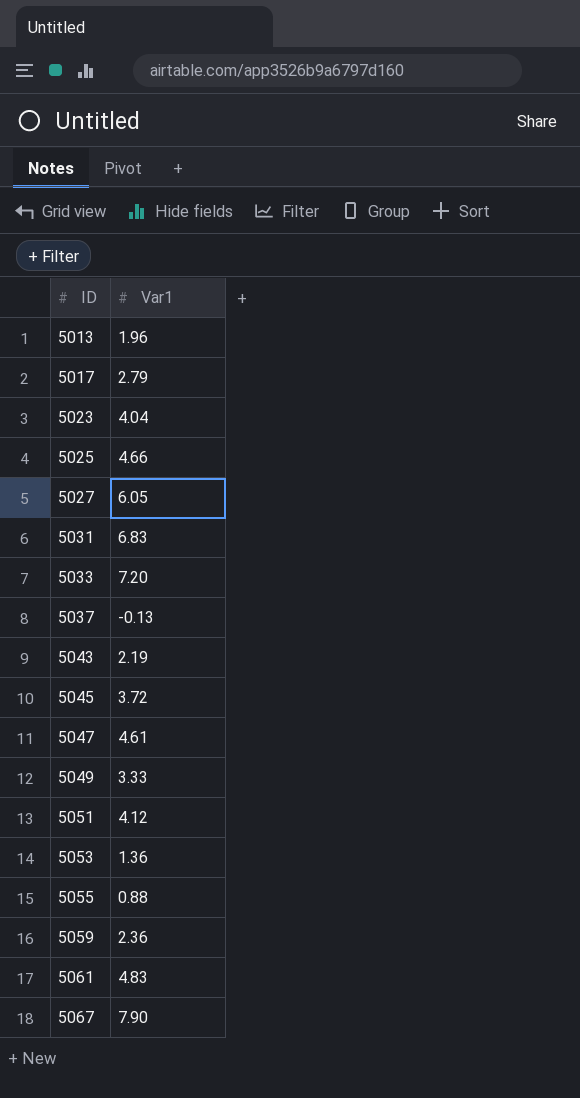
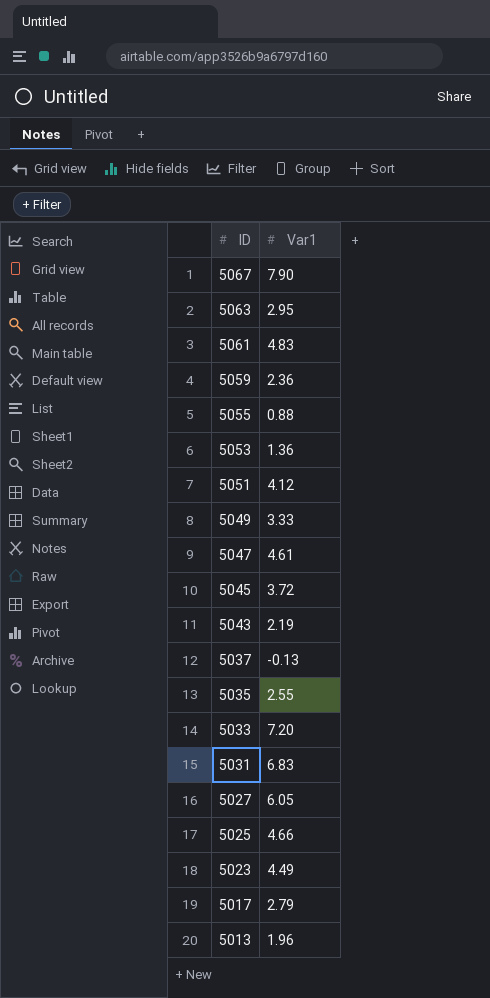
row order: ID ascending -> ID descending
row 5063: none -> 2.95
row 5035: none -> 2.55
5023 | Var1: 4.04 -> 4.49

